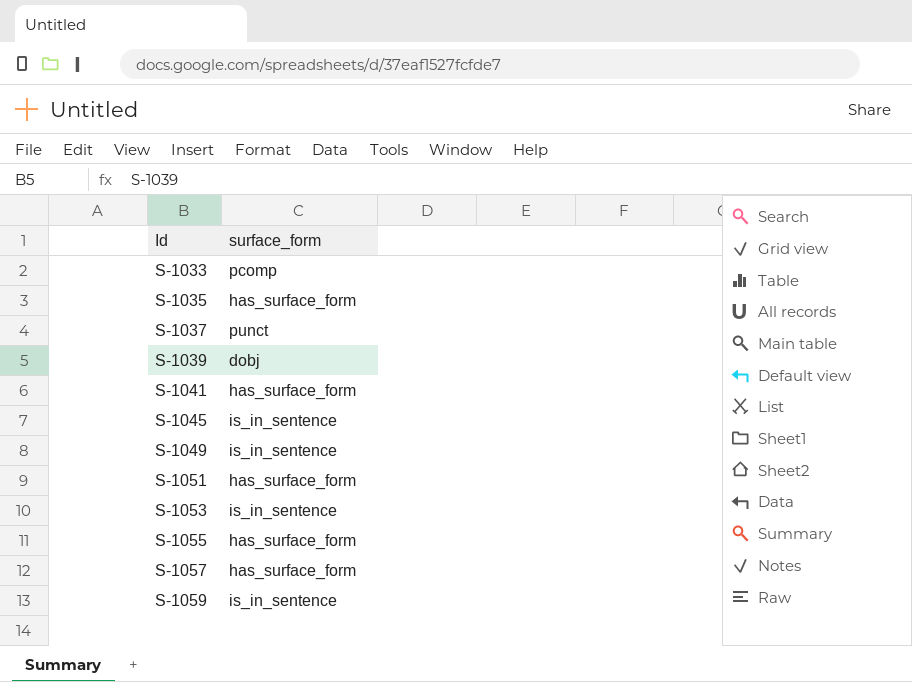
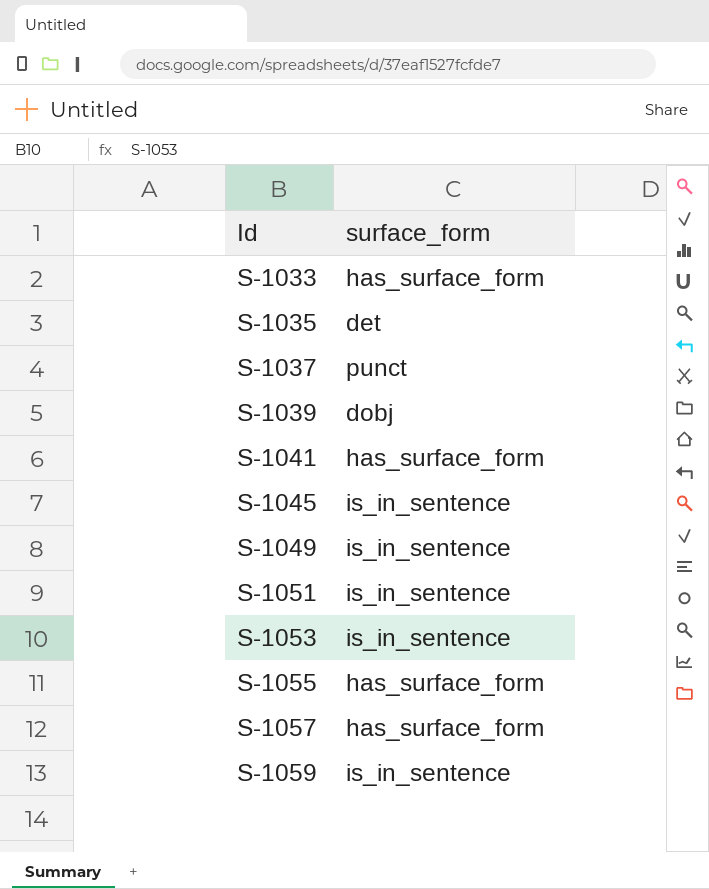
S-1033 | surface_form: pcomp -> has_surface_form
S-1035 | surface_form: has_surface_form -> det
S-1051 | surface_form: has_surface_form -> is_in_sentence

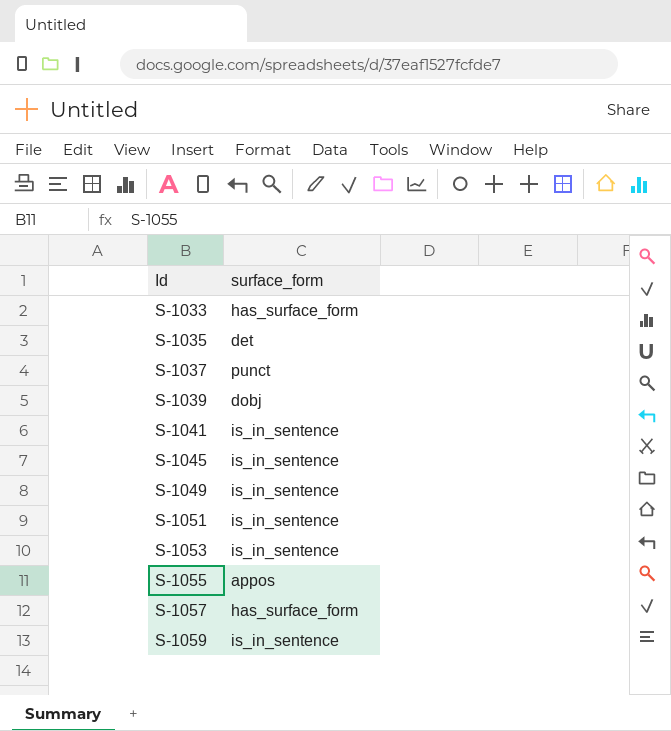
S-1041 | surface_form: has_surface_form -> is_in_sentence
S-1055 | surface_form: has_surface_form -> appos

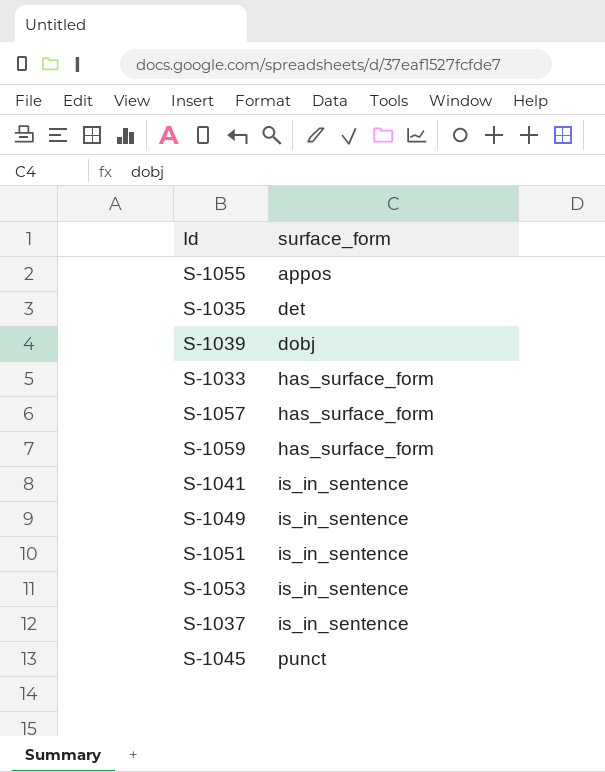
row order: Id ascending -> surface_form ascending
S-1059 | surface_form: is_in_sentence -> has_surface_form
S-1037 | surface_form: punct -> is_in_sentence
S-1045 | surface_form: is_in_sentence -> punct

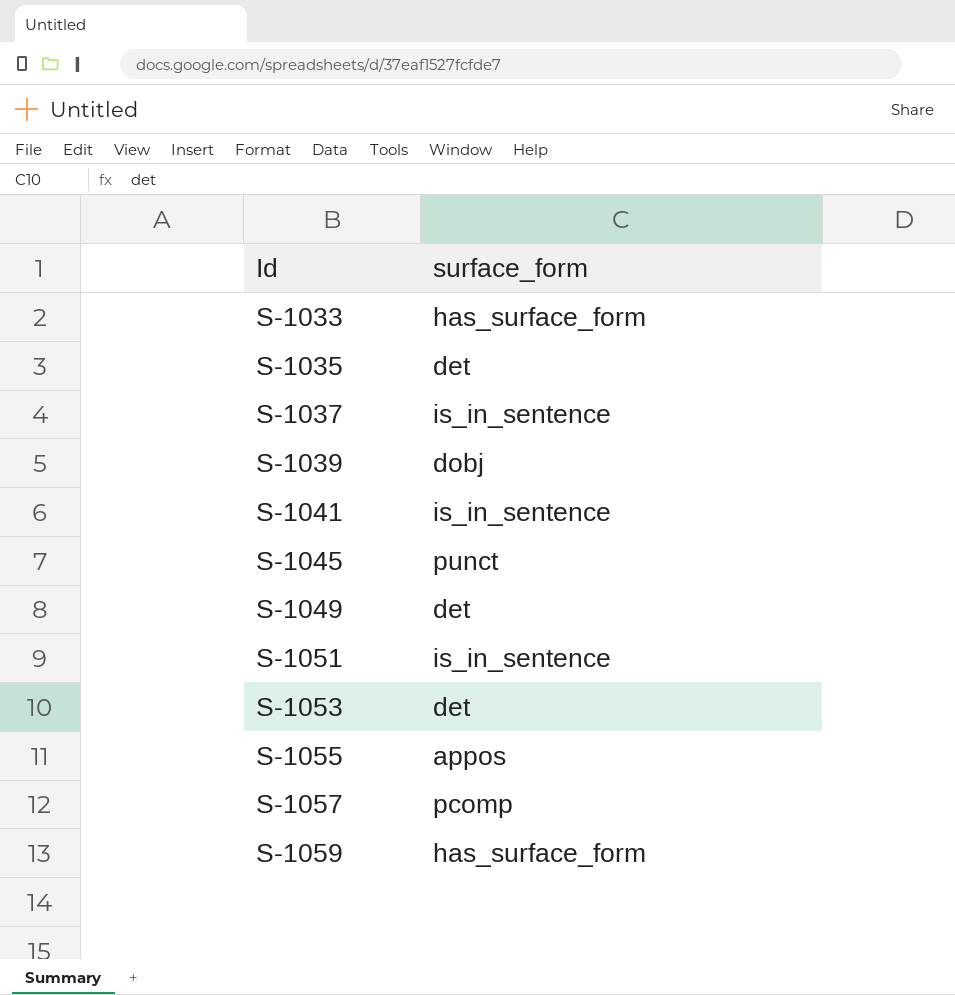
row order: surface_form ascending -> Id ascending
S-1049 | surface_form: is_in_sentence -> det
S-1053 | surface_form: is_in_sentence -> det
S-1057 | surface_form: has_surface_form -> pcomp

